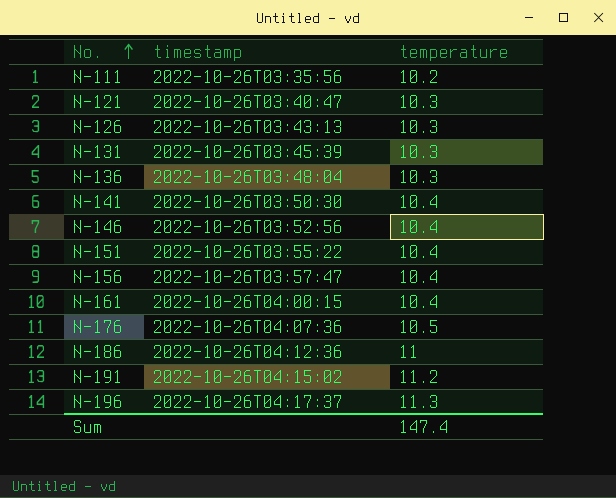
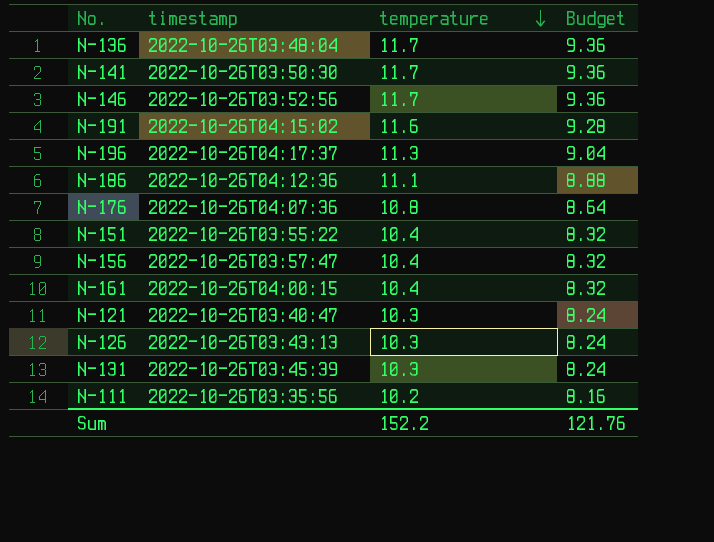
row order: No. ascending -> temperature descending
column Budget | formula: none -> [temperature] * 0.8
N-136 | temperature: 10.3 -> 11.7
N-141 | temperature: 10.4 -> 11.7
N-146 | temperature: 10.4 -> 11.7
N-191 | temperature: 11.2 -> 11.6
N-186 | temperature: 11 -> 11.1
N-176 | temperature: 10.5 -> 10.8
Sum | temperature: 147.4 -> 152.2

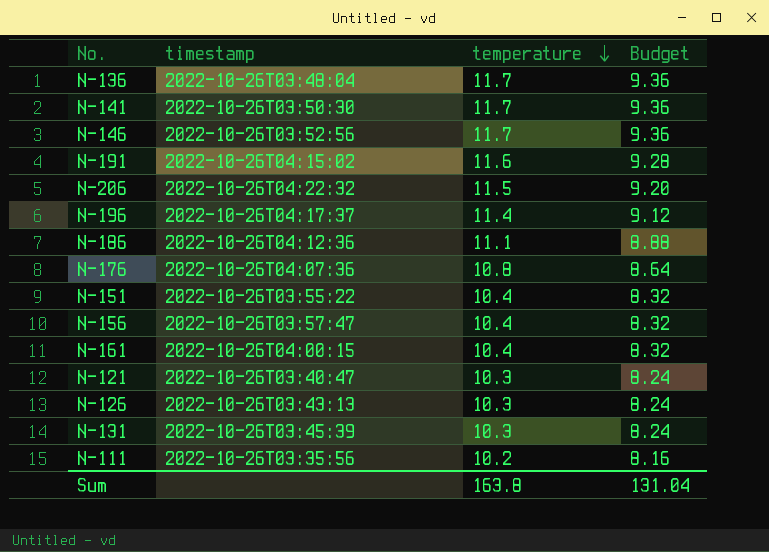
row N-206: none -> 2022-10-26T04:22:32 | 11.5 | 9.20
N-196 | temperature: 11.3 -> 11.4
N-196 | Budget: 9.04 -> 9.12
Sum | temperature: 152.2 -> 163.8
Sum | Budget: 121.76 -> 131.04

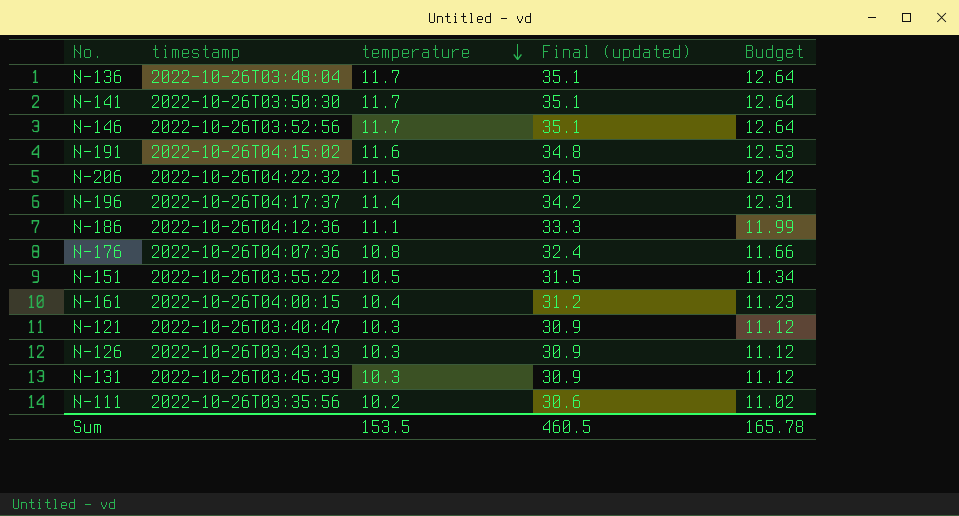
column Final (updated) | formula: none -> [temperature] * 3
column Budget | formula: [temperature] * 0.8 -> [temperature] * 1.08
row N-156: 2022-10-26T03:57:47 | 10.4 | 8.32 -> none
N-151 | temperature: 10.4 -> 10.5
Sum | temperature: 163.8 -> 153.5
Sum | Budget: 131.04 -> 165.78

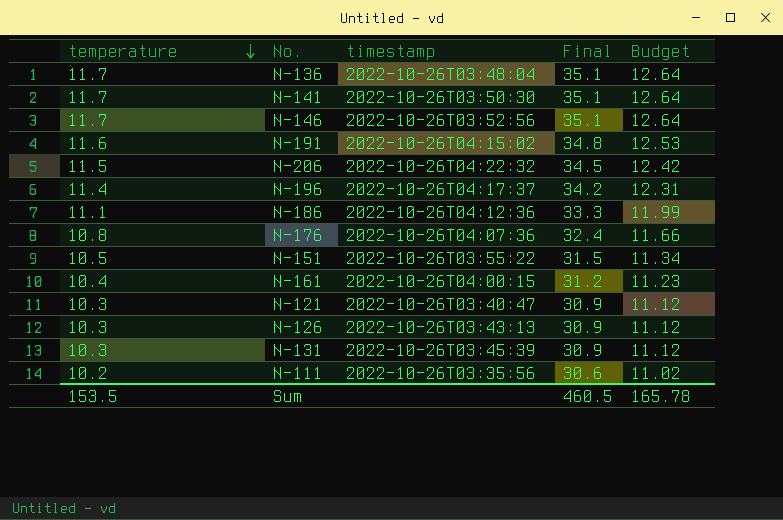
column temperature | position: 3 -> 1
column name: Final (updated) -> Final

